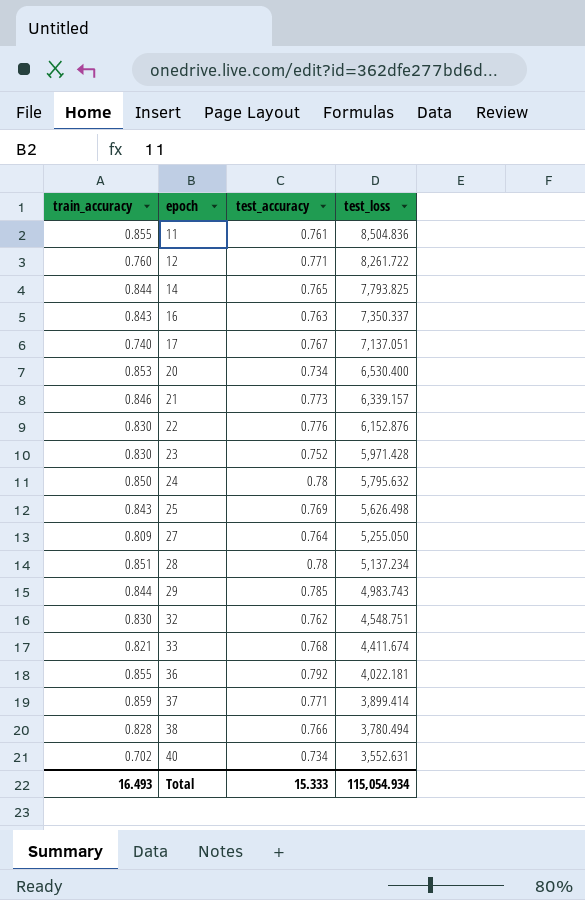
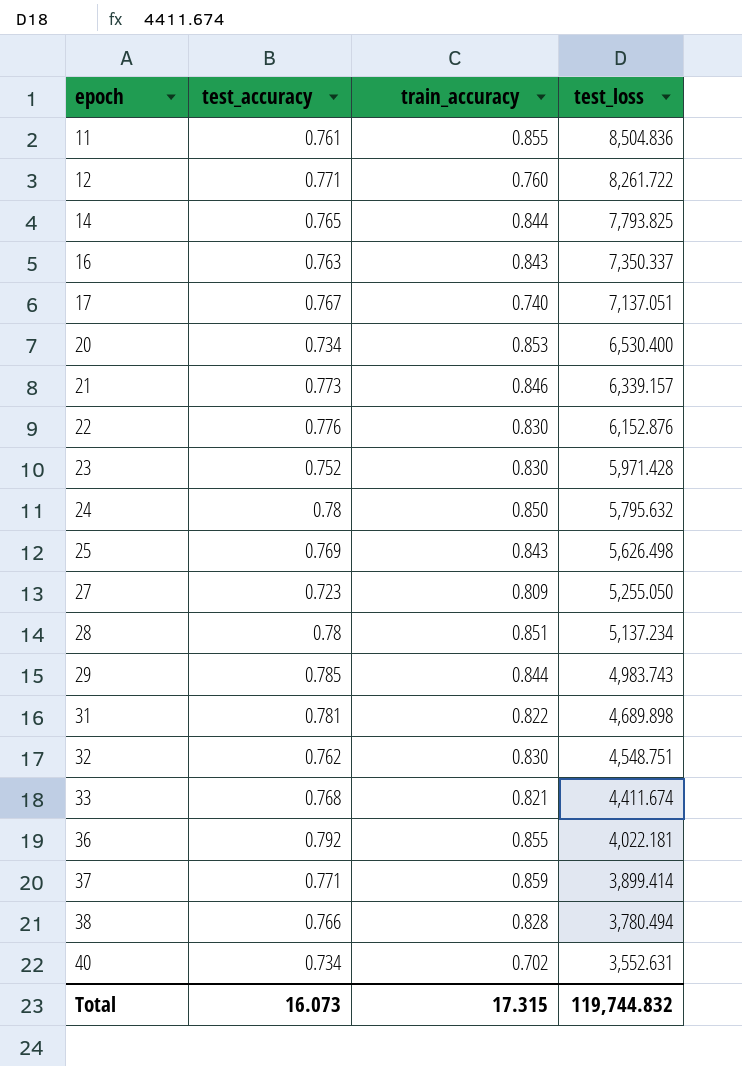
column train_accuracy | position: 1 -> 3
27 | test_accuracy: 0.764 -> 0.723
row 31: none -> 0.781 | 0.822 | 4,689.898
Total | test_accuracy: 15.333 -> 16.073
Total | train_accuracy: 16.493 -> 17.315
Total | test_loss: 115,054.934 -> 119,744.832

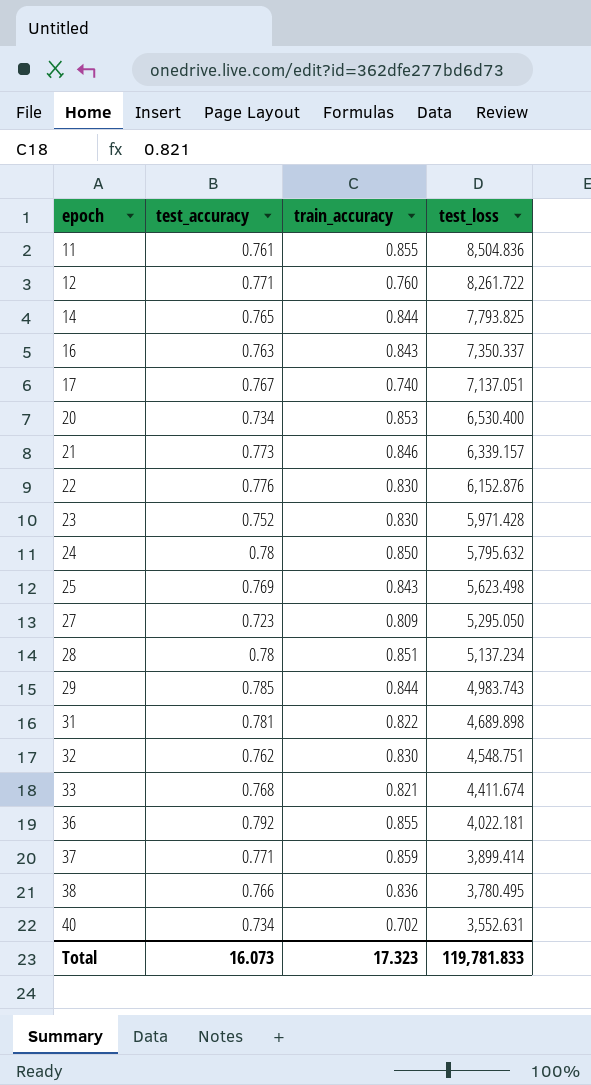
25 | test_loss: 5,626.498 -> 5,623.498
27 | test_loss: 5,255.050 -> 5,295.050
38 | train_accuracy: 0.828 -> 0.836
38 | test_loss: 3,780.494 -> 3,780.495
Total | train_accuracy: 17.315 -> 17.323
Total | test_loss: 119,744.832 -> 119,781.833

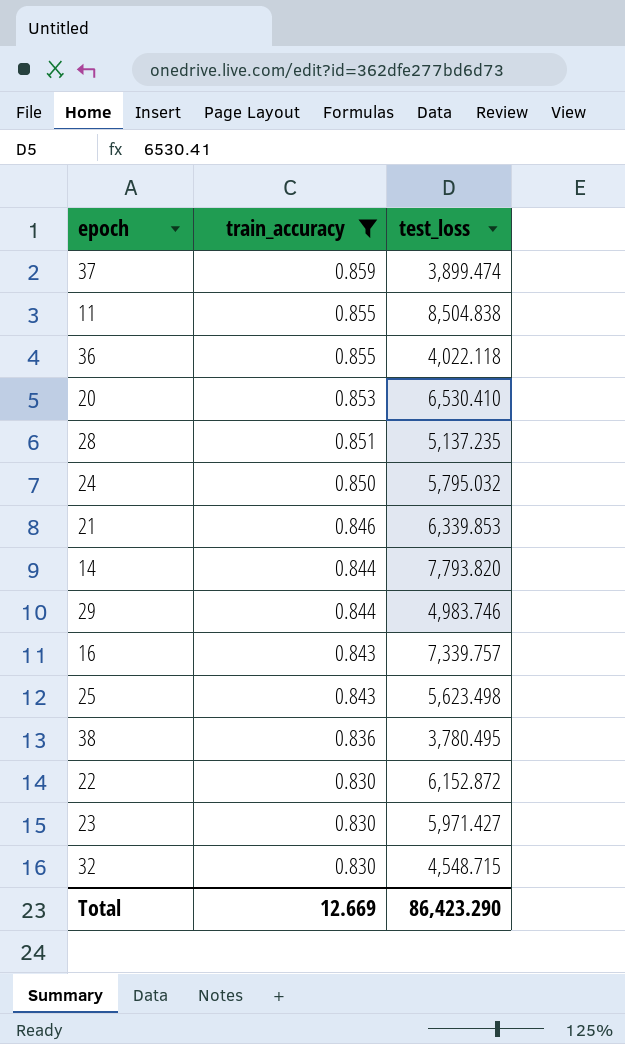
filter: none -> train_accuracy >= 0.830
row order: epoch ascending -> train_accuracy descending
column test_accuracy | position: 2 -> none
37 | test_loss: 3,899.414 -> 3,899.474
11 | test_loss: 8,504.836 -> 8,504.838
36 | test_loss: 4,022.181 -> 4,022.118
20 | test_loss: 6,530.400 -> 6,530.410
28 | test_loss: 5,137.234 -> 5,137.235
24 | test_loss: 5,795.632 -> 5,795.032
21 | test_loss: 6,339.157 -> 6,339.853
14 | test_loss: 7,793.825 -> 7,793.820
29 | test_loss: 4,983.743 -> 4,983.746
16 | test_loss: 7,350.337 -> 7,339.757
22 | test_loss: 6,152.876 -> 6,152.872
23 | test_loss: 5,971.428 -> 5,971.427
32 | test_loss: 4,548.751 -> 4,548.715
Total | train_accuracy: 17.323 -> 12.669
Total | test_loss: 119,781.833 -> 86,423.290

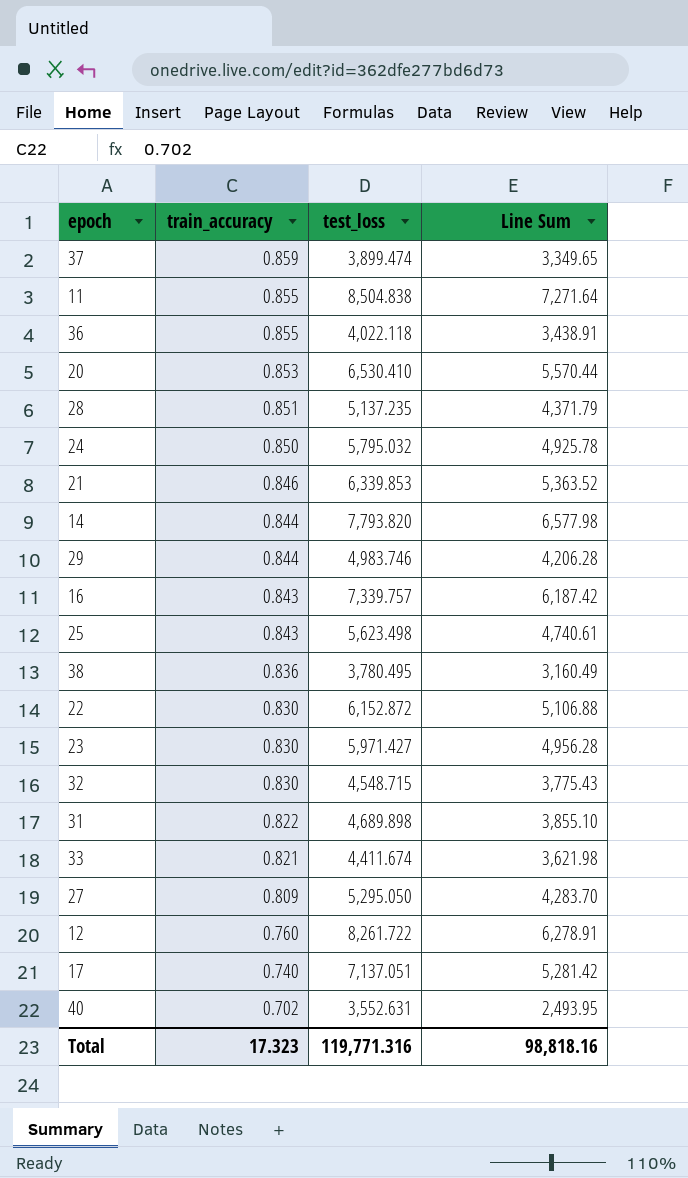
filter: train_accuracy >= 0.830 -> none
column Line Sum | formula: none -> [train_accuracy] * [test_loss]
Total | train_accuracy: 12.669 -> 17.323
Total | test_loss: 86,423.290 -> 119,771.316

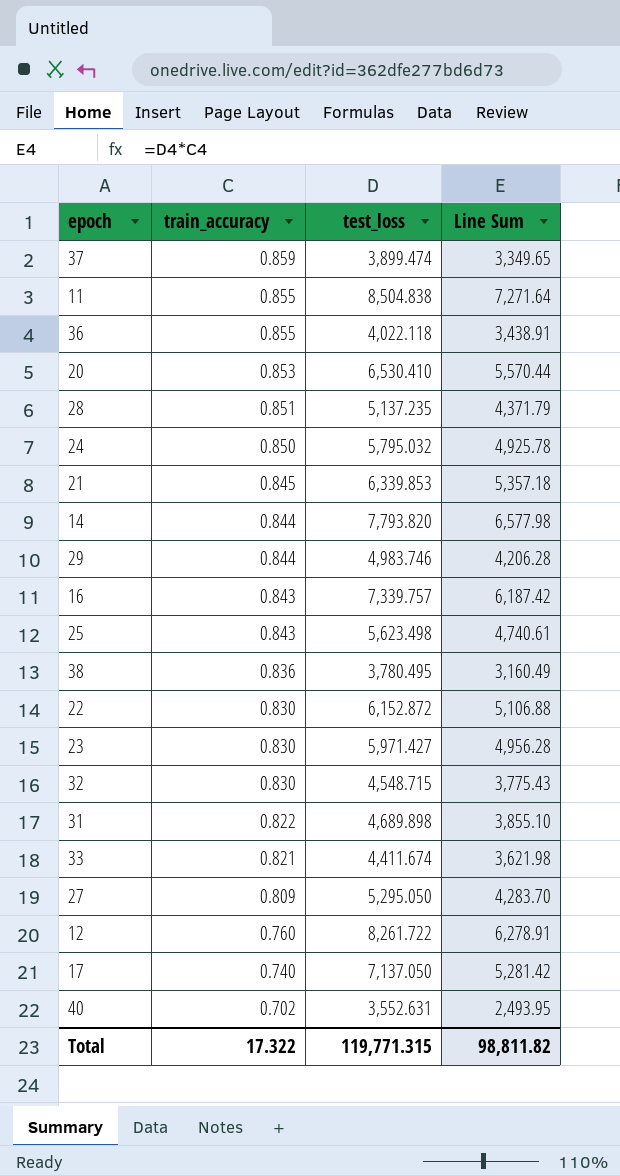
21 | train_accuracy: 0.846 -> 0.845
21 | Line Sum: 5,363.52 -> 5,357.18
17 | test_loss: 7,137.051 -> 7,137.050
Total | train_accuracy: 17.323 -> 17.322
Total | test_loss: 119,771.316 -> 119,771.315
Total | Line Sum: 98,818.16 -> 98,811.82

